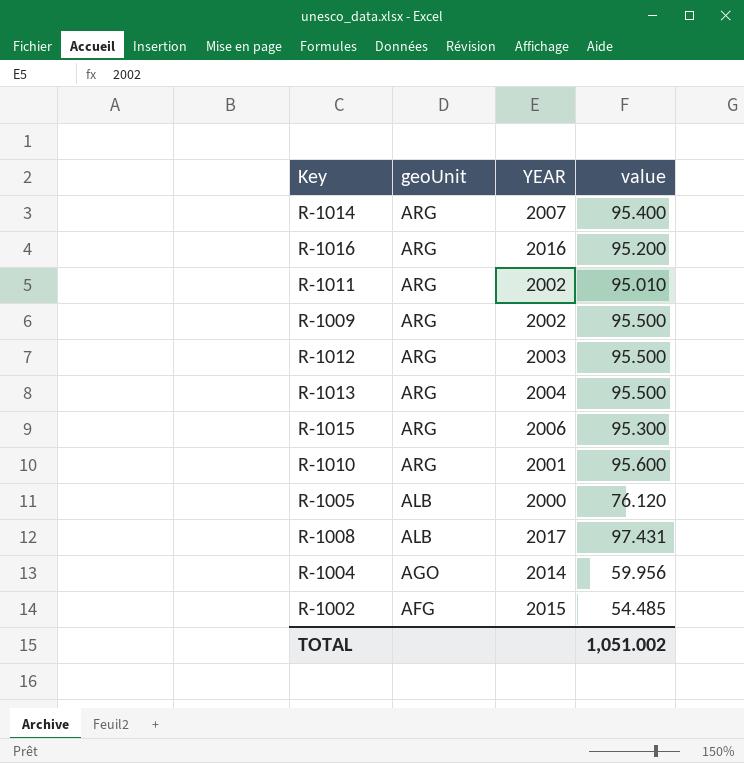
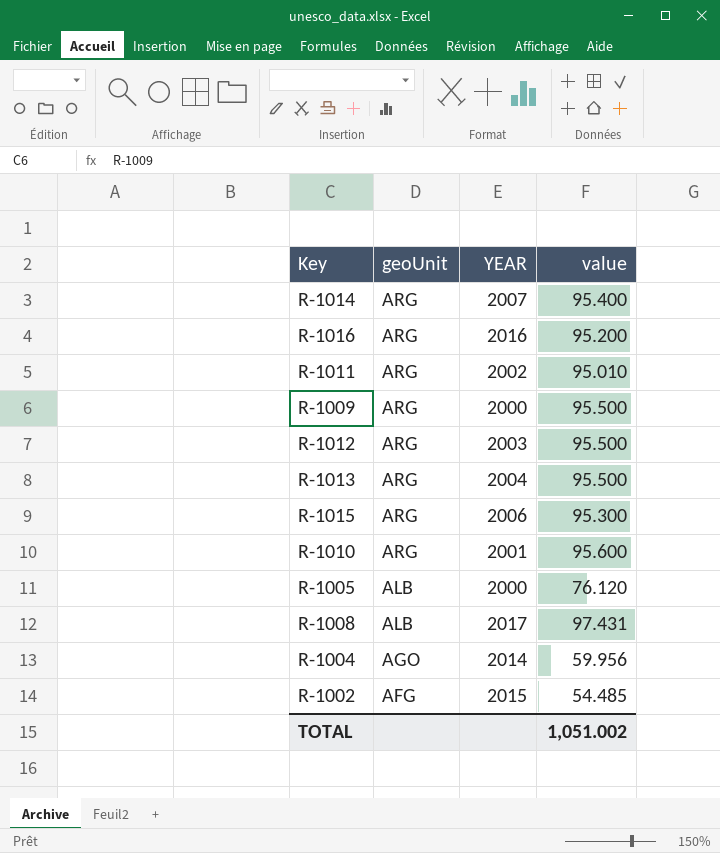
R-1009 | YEAR: 2002 -> 2000

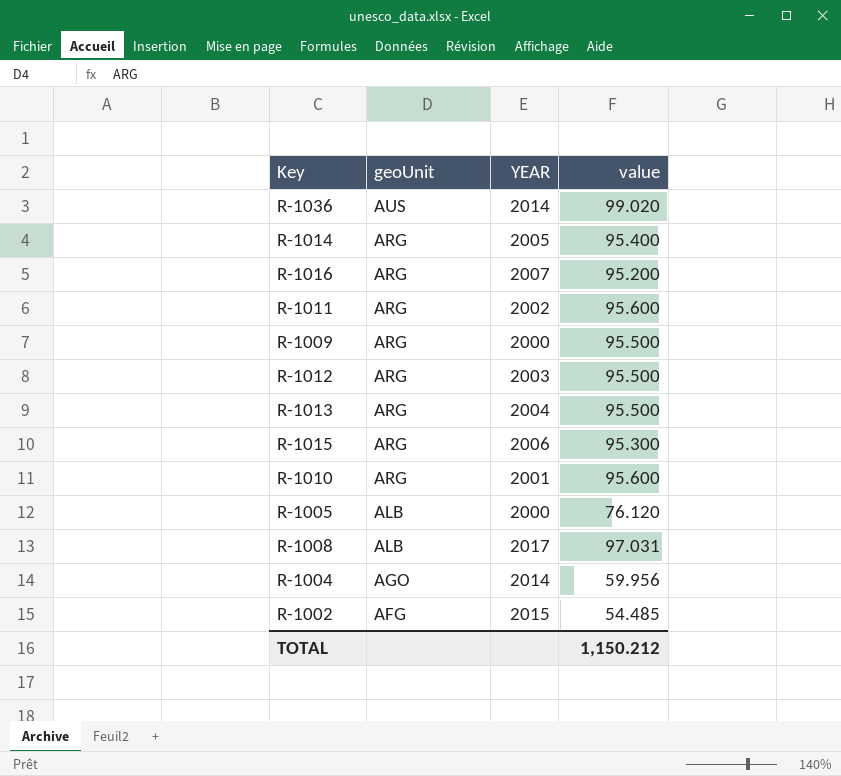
row R-1036: none -> AUS | 2014 | 99.020
R-1014 | YEAR: 2007 -> 2005
R-1016 | YEAR: 2016 -> 2007
R-1011 | value: 95.010 -> 95.600
R-1008 | value: 97.431 -> 97.031
TOTAL | value: 1,051.002 -> 1,150.212

